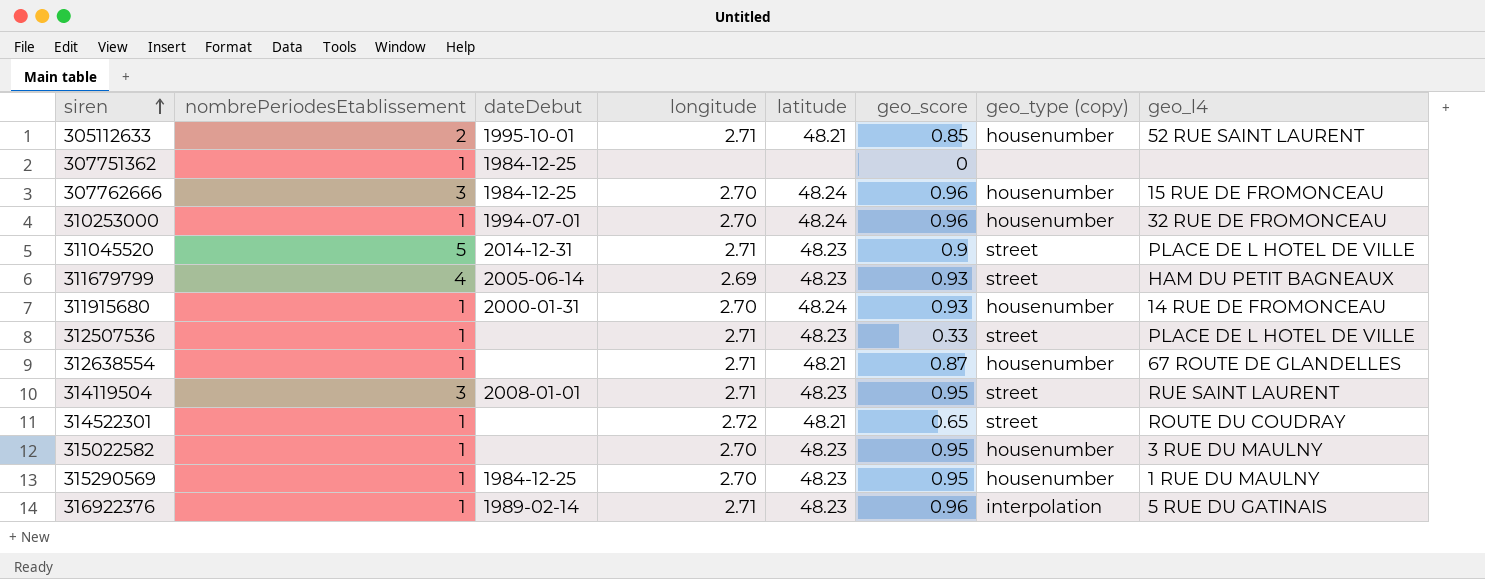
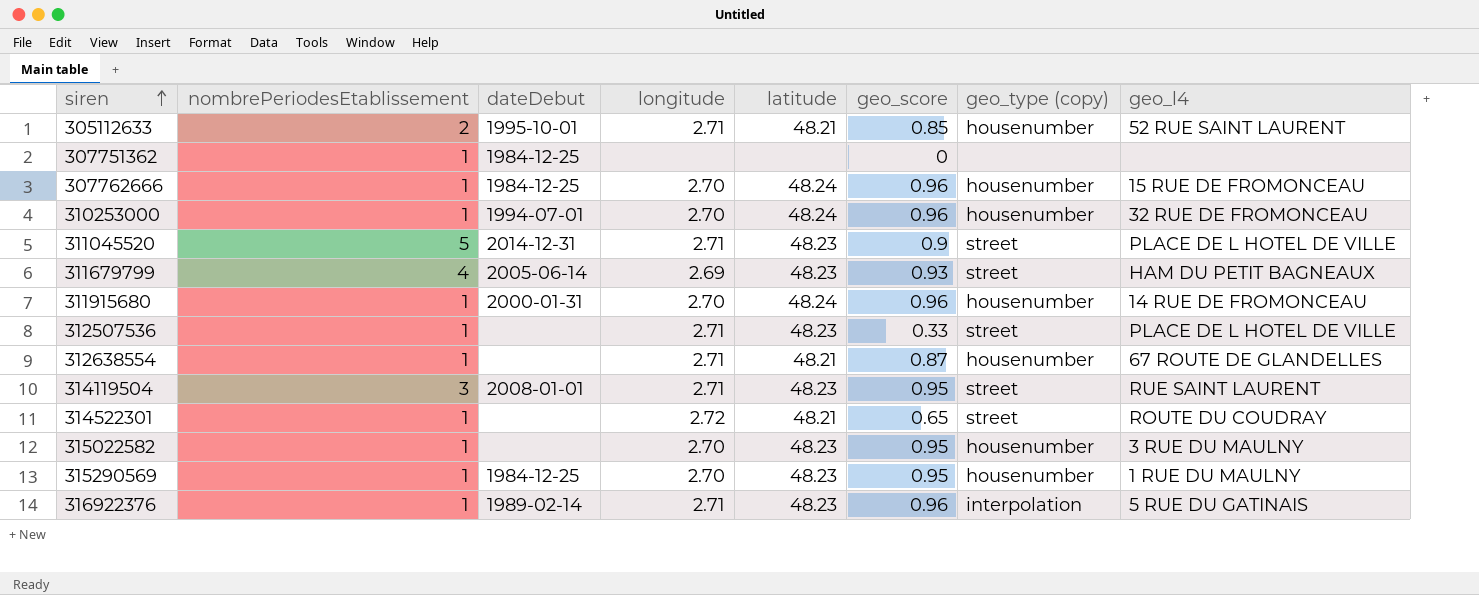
307762666 | nombrePeriodesEtablissement: 3 -> 1
311915680 | geo_score: 0.93 -> 0.96

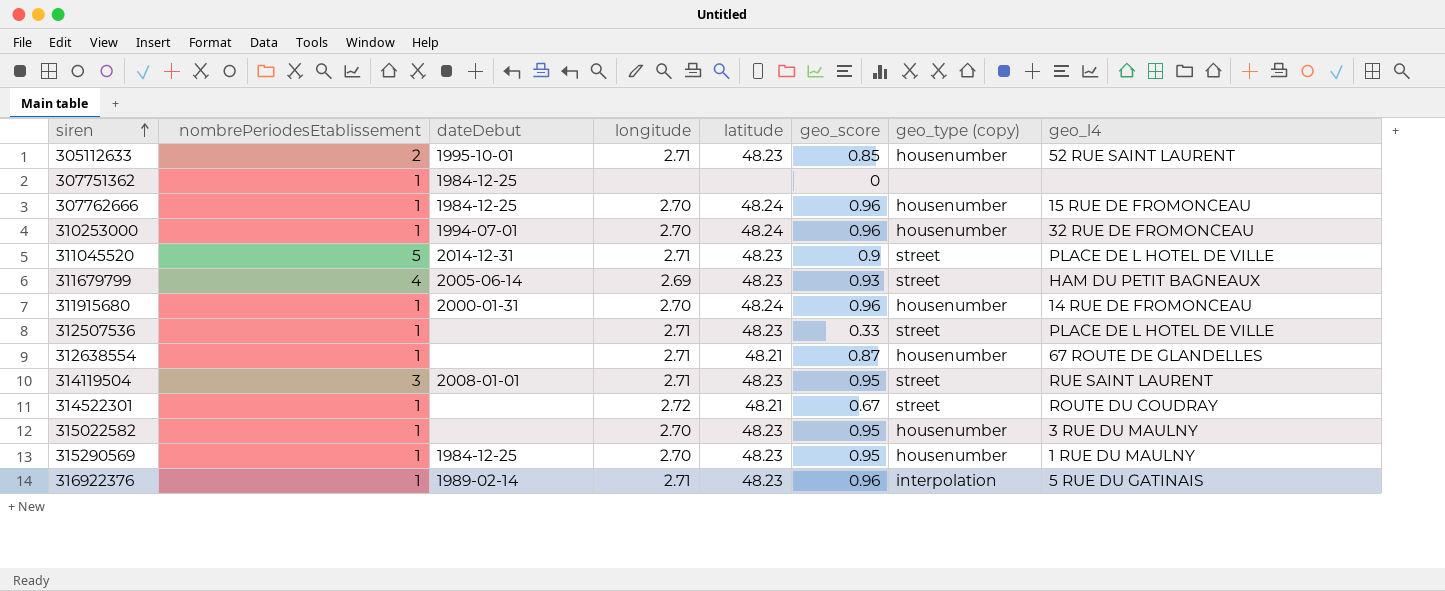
305112633 | latitude: 48.21 -> 48.23
314522301 | geo_score: 0.65 -> 0.67

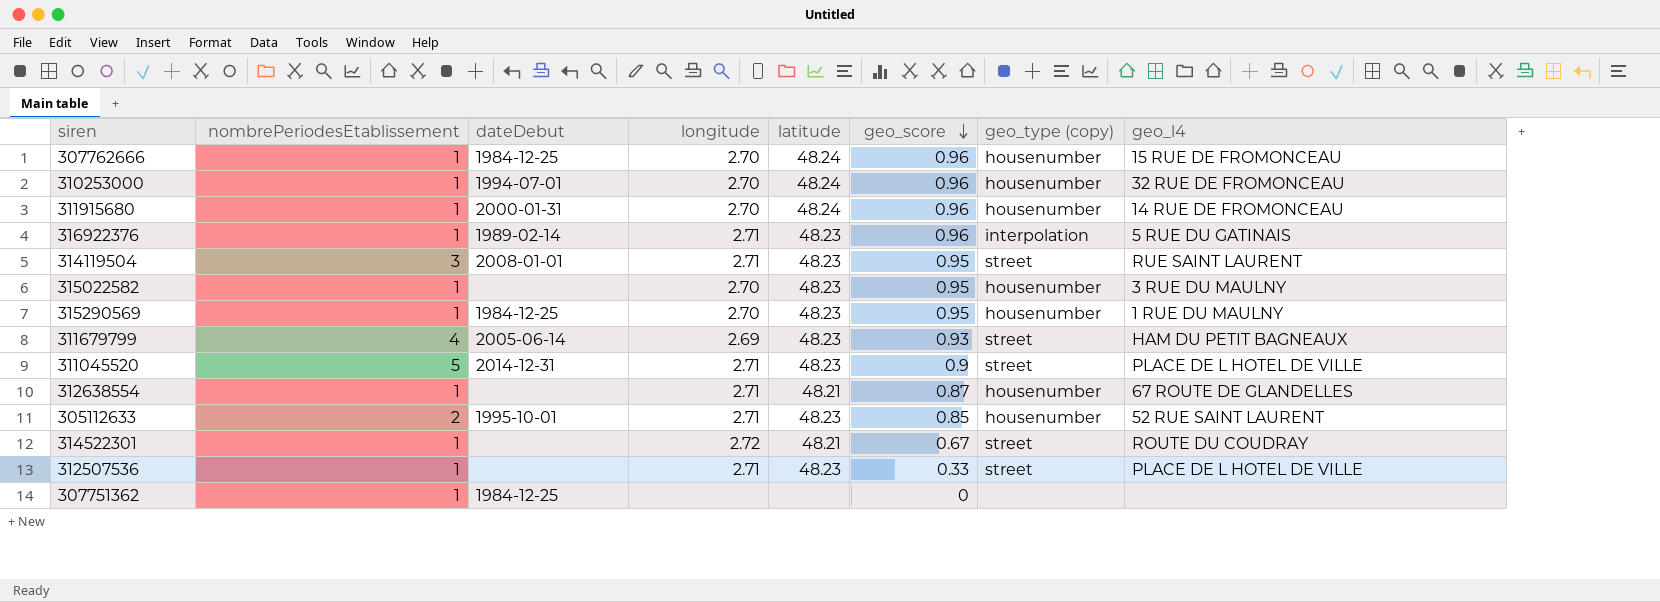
row order: siren ascending -> geo_score descending

